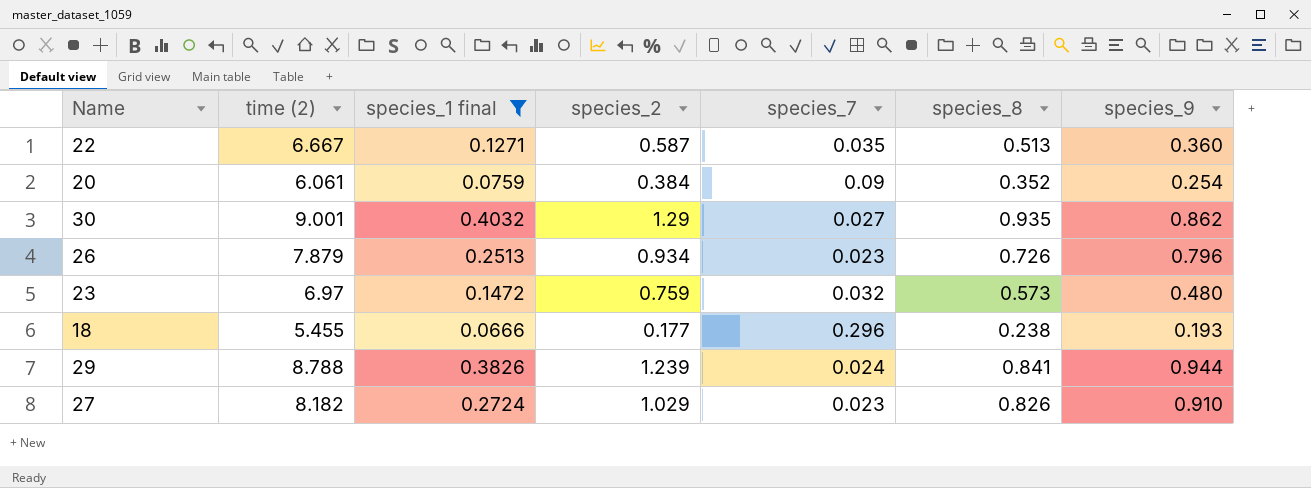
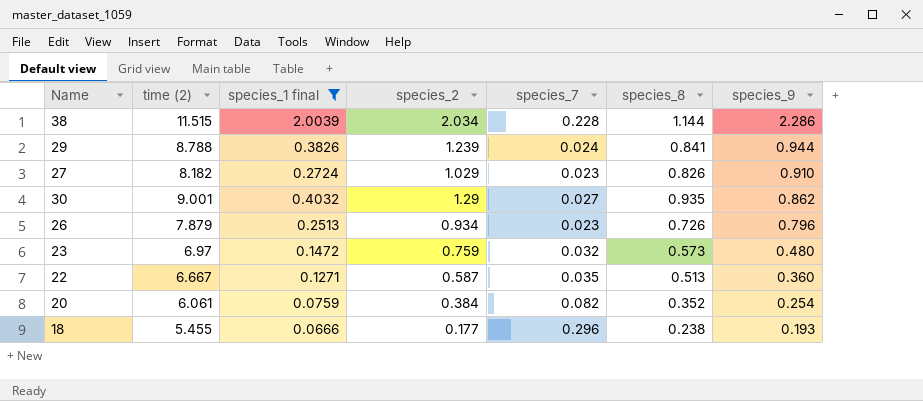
row order: none -> species_9 descending
row 38: none -> 11.515 | 2.0039 | 2.034 | 0.228 | 1.144 | 2.286
20 | species_7: 0.09 -> 0.082

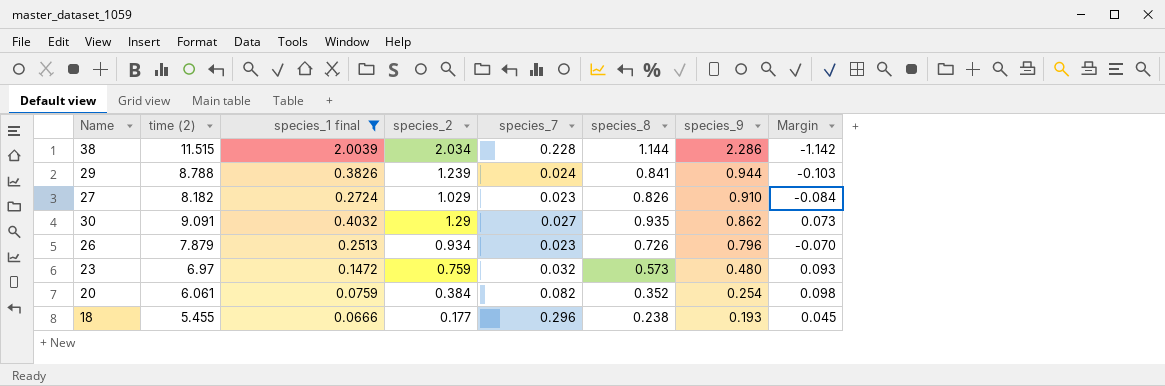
column Margin | formula: none -> [species_8] - [species_9]
row 22: 6.667 | 0.1271 | 0.587 | 0.035 | 0.513 | 0.360 -> none
30 | time (2): 9.001 -> 9.091

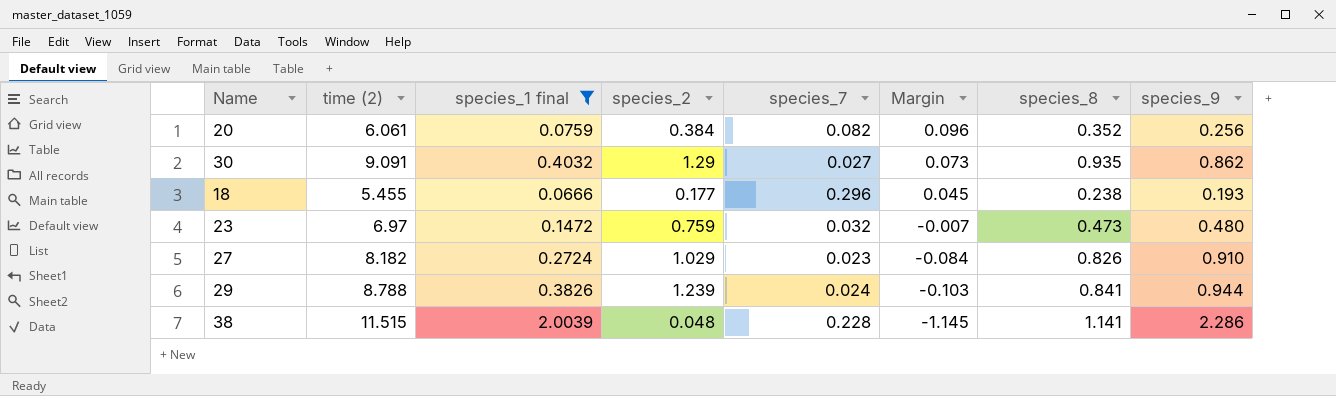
row order: species_9 descending -> Margin descending
column Margin | position: 8 -> 6
row 26: 7.879 | 0.2513 | 0.934 | 0.023 | 0.726 | 0.796 | -0.070 -> none
20 | Margin: 0.098 -> 0.096
20 | species_9: 0.254 -> 0.256
23 | Margin: 0.093 -> -0.007
23 | species_8: 0.573 -> 0.473
38 | species_2: 2.034 -> 0.048
38 | Margin: -1.142 -> -1.145
38 | species_8: 1.144 -> 1.141

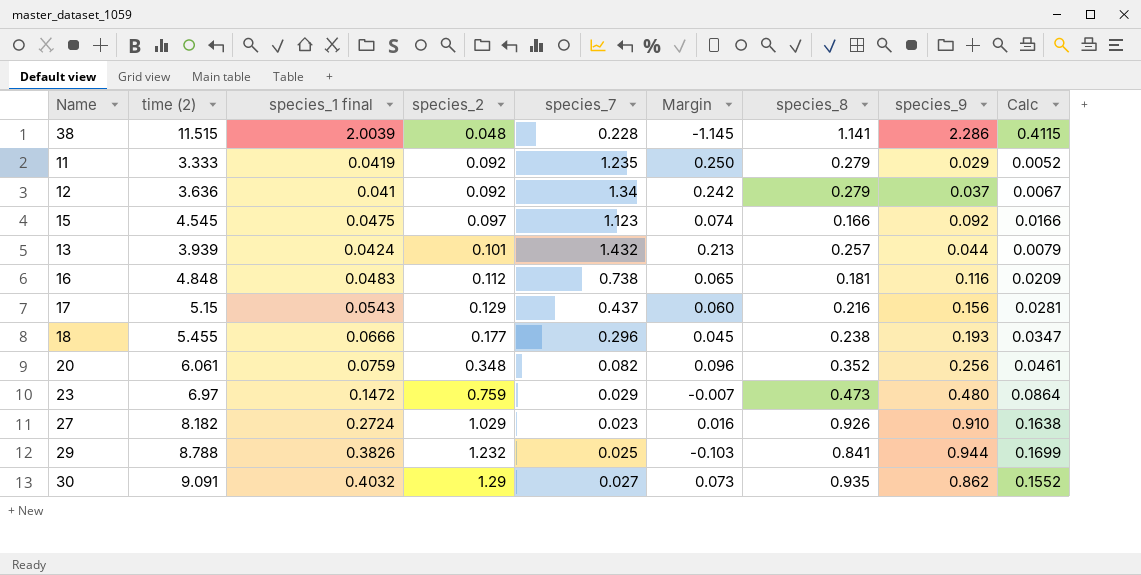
filter: species_1 final >= 0.0666 -> none
row order: Margin descending -> species_2 ascending
column Calc | formula: none -> [species_9] * 0.18
20 | species_2: 0.384 -> 0.348
23 | species_7: 0.032 -> 0.029
27 | Margin: -0.084 -> 0.016
27 | species_8: 0.826 -> 0.926
29 | species_2: 1.239 -> 1.232
29 | species_7: 0.024 -> 0.025

